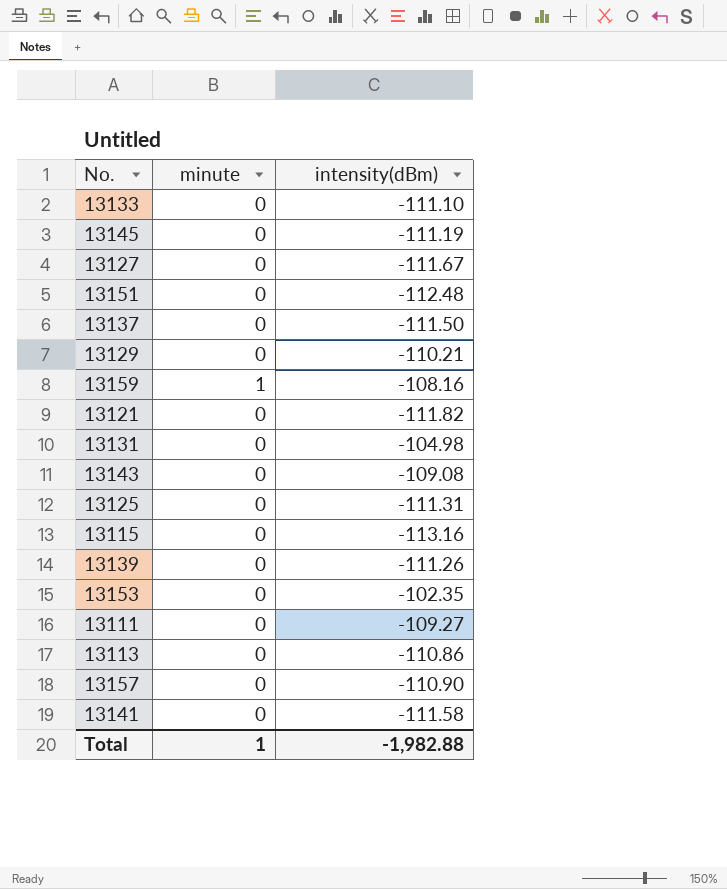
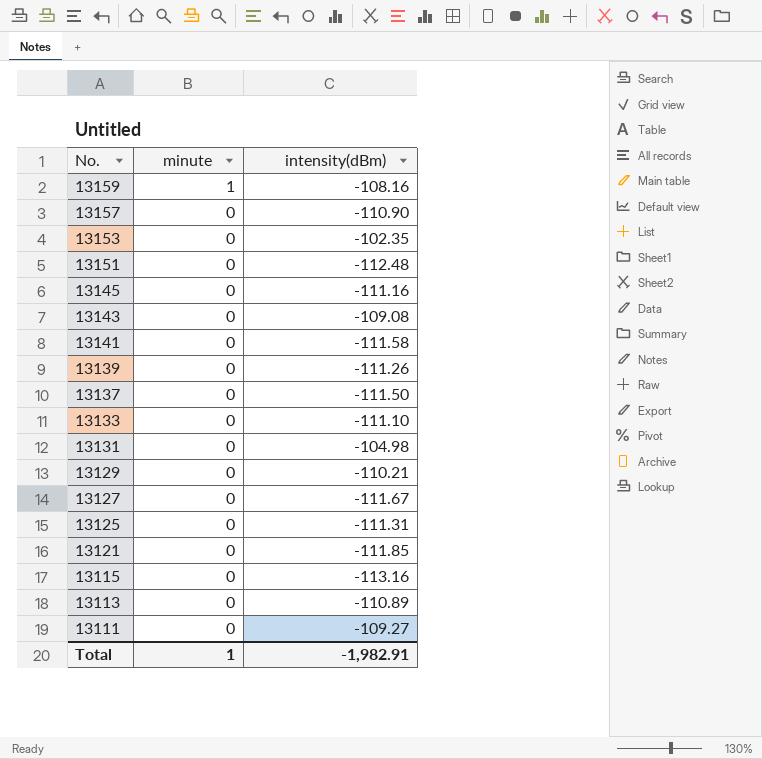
row order: none -> No. descending
13145 | intensity(dBm): -111.19 -> -111.16
13121 | intensity(dBm): -111.82 -> -111.85
13113 | intensity(dBm): -110.86 -> -110.89
Total | intensity(dBm): -1,982.88 -> -1,982.91

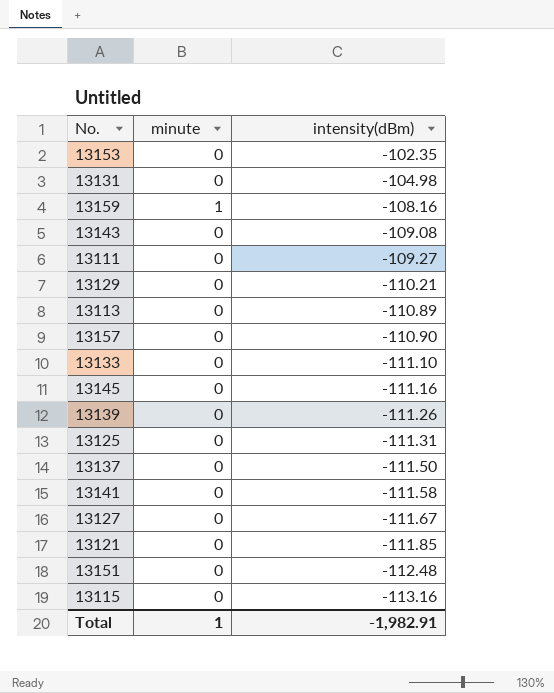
row order: No. descending -> intensity(dBm) descending

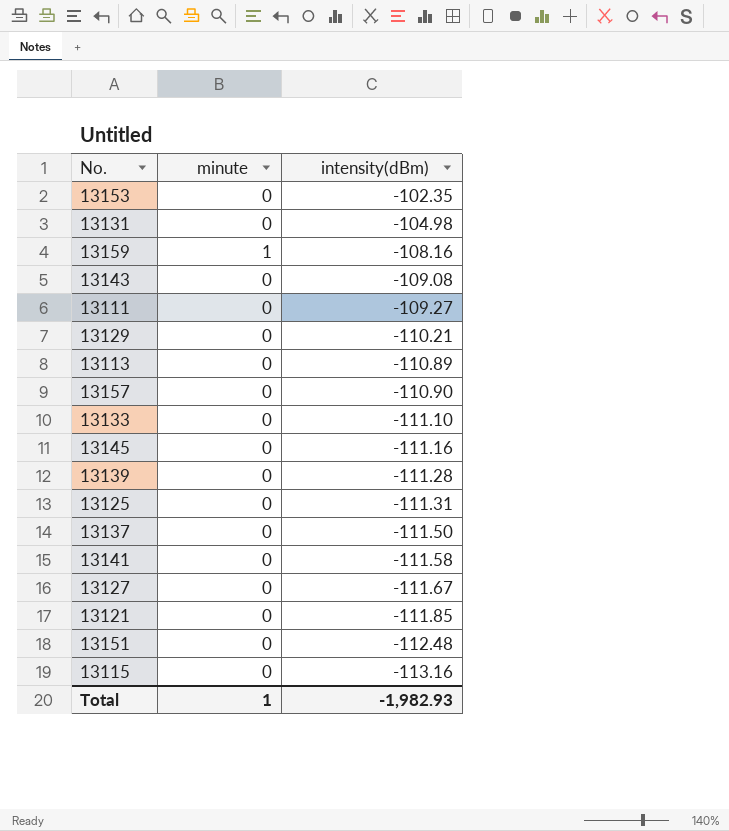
13139 | intensity(dBm): -111.26 -> -111.28
Total | intensity(dBm): -1,982.91 -> -1,982.93

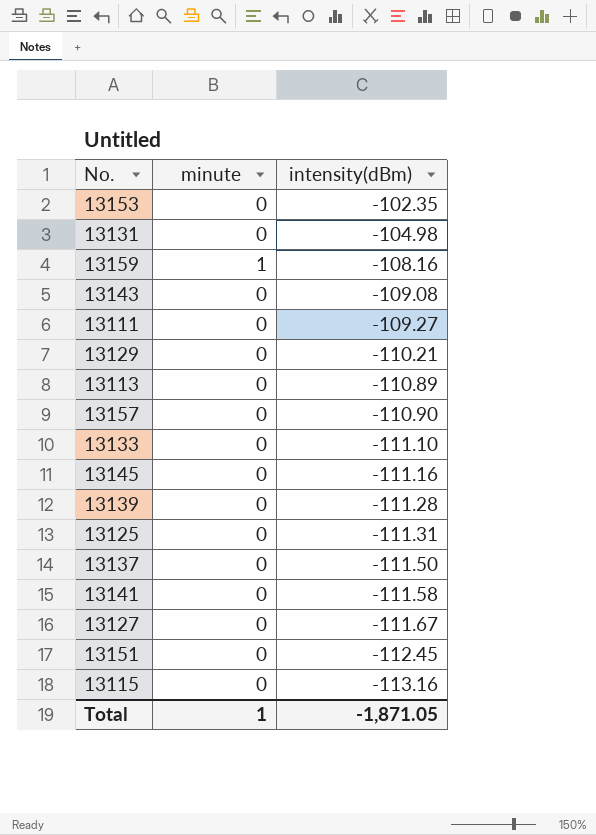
row 13121: 0 | -111.85 -> none
13151 | intensity(dBm): -112.48 -> -112.45
Total | intensity(dBm): -1,982.93 -> -1,871.05

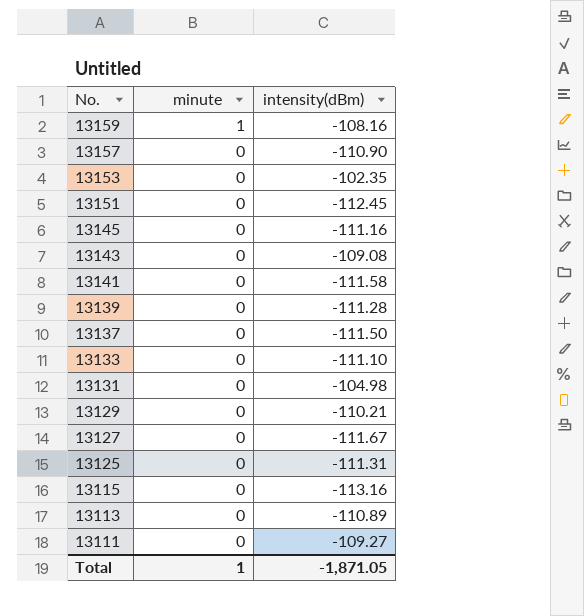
row order: intensity(dBm) descending -> No. descending

